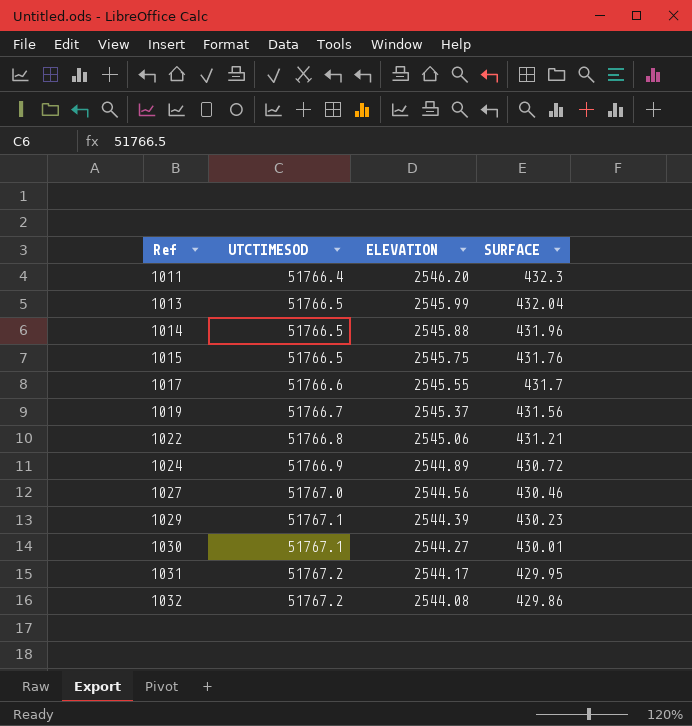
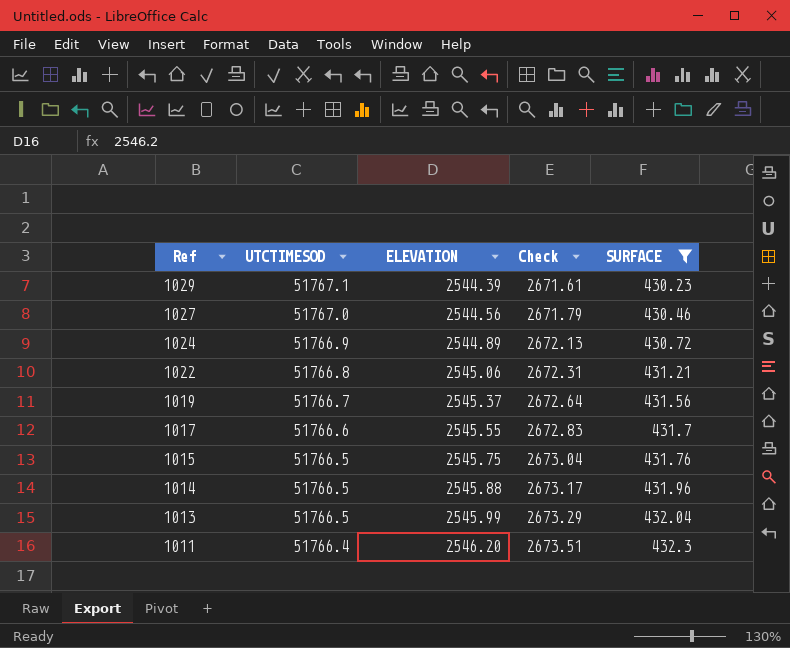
filter: none -> SURFACE >= 430.23
row order: Ref ascending -> Ref descending
column Check | formula: none -> [ELEVATION] * 1.05

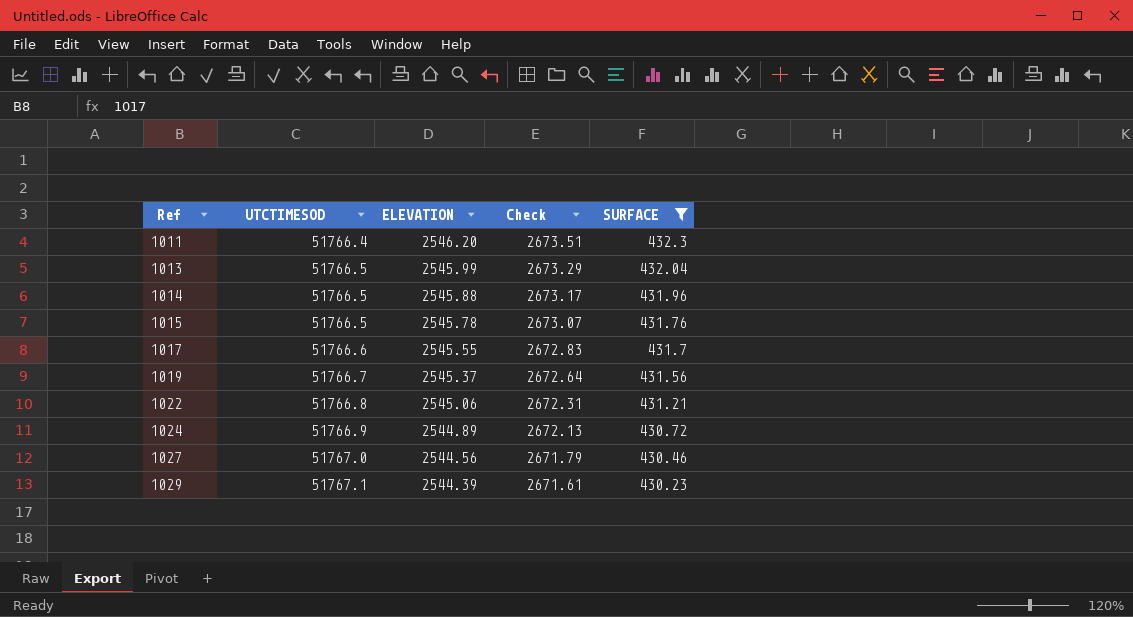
row order: Ref descending -> Ref ascending
1015 | ELEVATION: 2545.75 -> 2545.78
1015 | Check: 2673.04 -> 2673.07

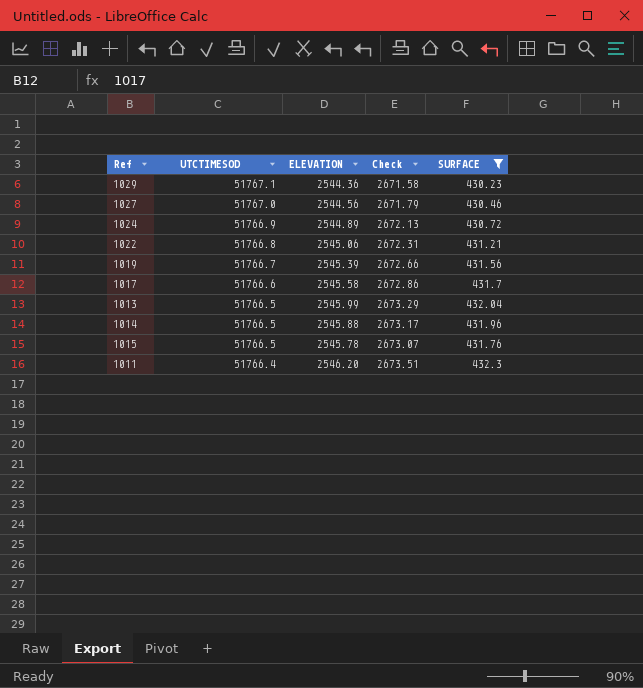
row order: Ref ascending -> UTCTIMESOD descending
1029 | ELEVATION: 2544.39 -> 2544.36
1029 | Check: 2671.61 -> 2671.58
1019 | ELEVATION: 2545.37 -> 2545.39
1019 | Check: 2672.64 -> 2672.66
1017 | ELEVATION: 2545.55 -> 2545.58
1017 | Check: 2672.83 -> 2672.86

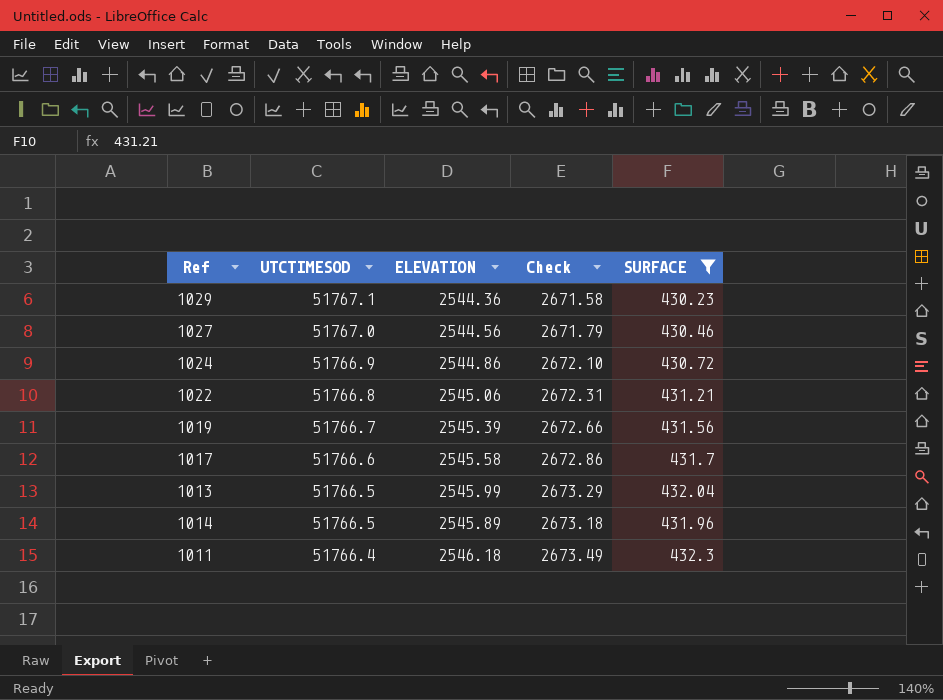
row 1015: 51766.5 | 2545.78 | 2673.07 | 431.76 -> none
1024 | ELEVATION: 2544.89 -> 2544.86
1024 | Check: 2672.13 -> 2672.10
1014 | ELEVATION: 2545.88 -> 2545.89
1014 | Check: 2673.17 -> 2673.18
1011 | ELEVATION: 2546.20 -> 2546.18
1011 | Check: 2673.51 -> 2673.49

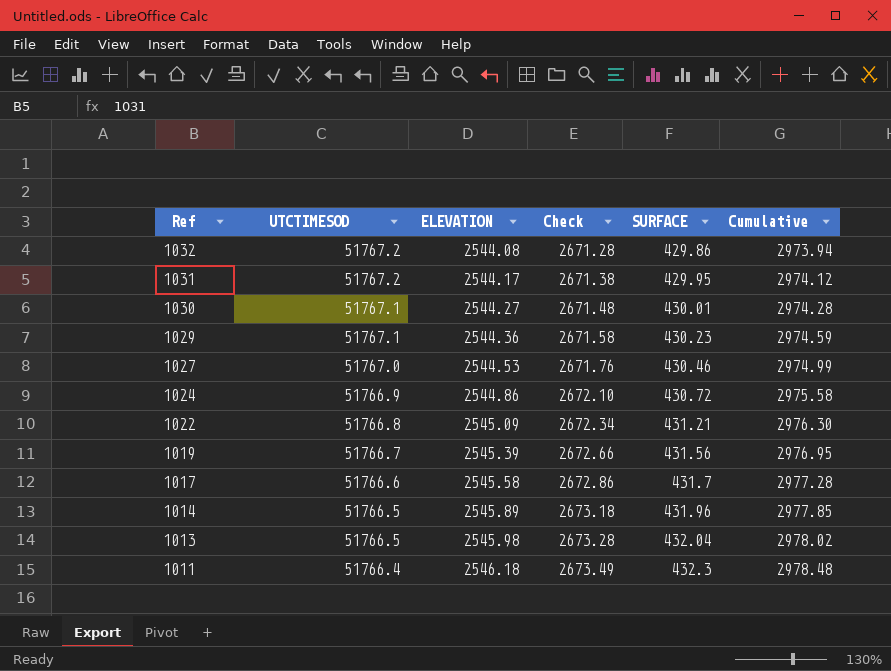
filter: SURFACE >= 430.23 -> none
row order: UTCTIMESOD descending -> Ref descending
column Cumulative | formula: none -> [ELEVATION] + [SURFACE]
1027 | ELEVATION: 2544.56 -> 2544.53
1027 | Check: 2671.79 -> 2671.76
1022 | ELEVATION: 2545.06 -> 2545.09
1022 | Check: 2672.31 -> 2672.34
1013 | ELEVATION: 2545.99 -> 2545.98
1013 | Check: 2673.29 -> 2673.28

